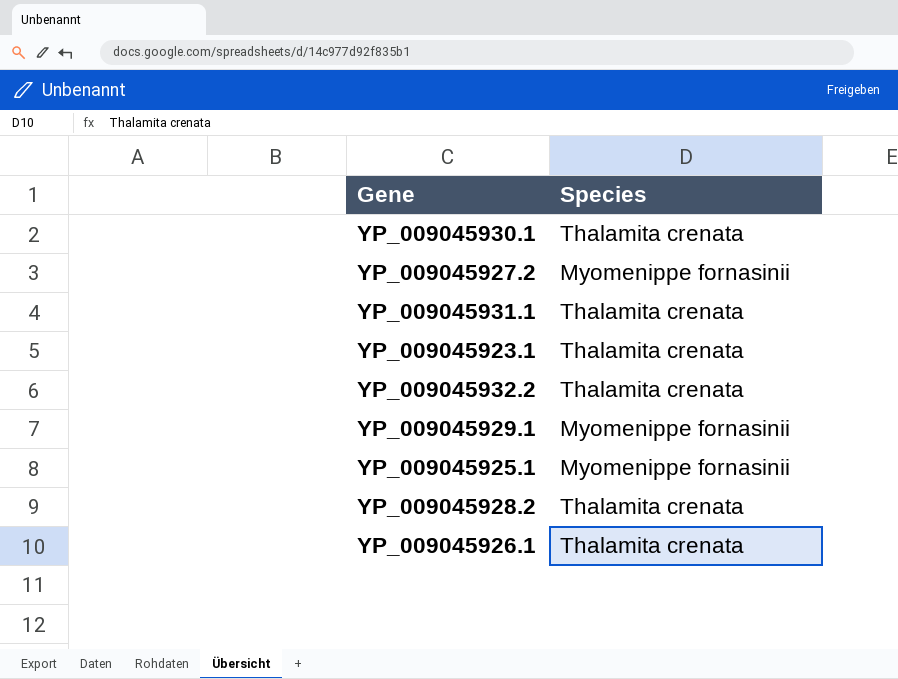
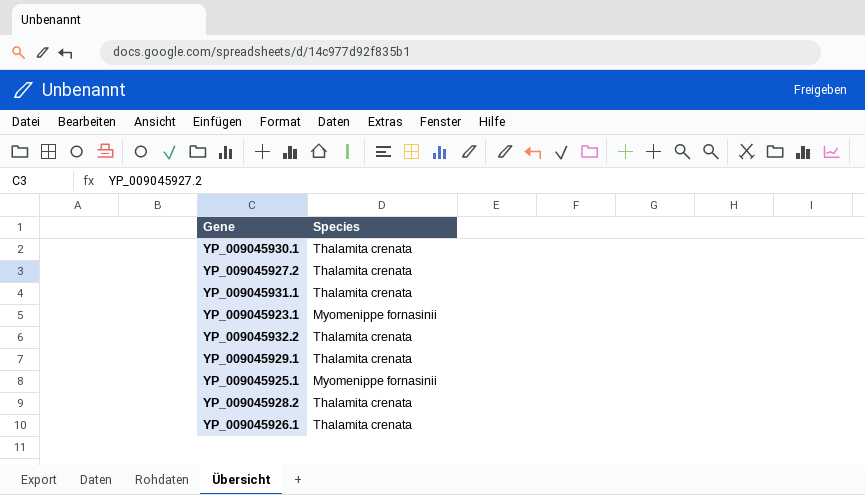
YP_009045927.2 | Species: Myomenippe fornasinii -> Thalamita crenata
YP_009045923.1 | Species: Thalamita crenata -> Myomenippe fornasinii
YP_009045929.1 | Species: Myomenippe fornasinii -> Thalamita crenata

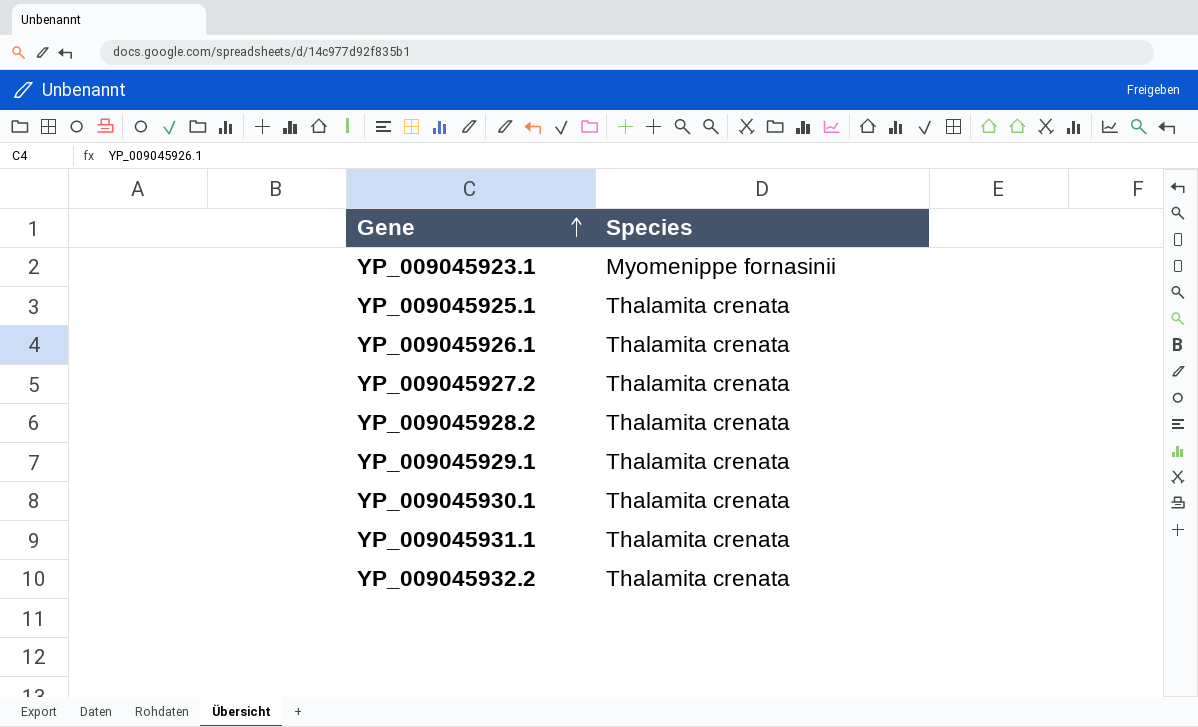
row order: none -> Gene ascending
YP_009045925.1 | Species: Myomenippe fornasinii -> Thalamita crenata

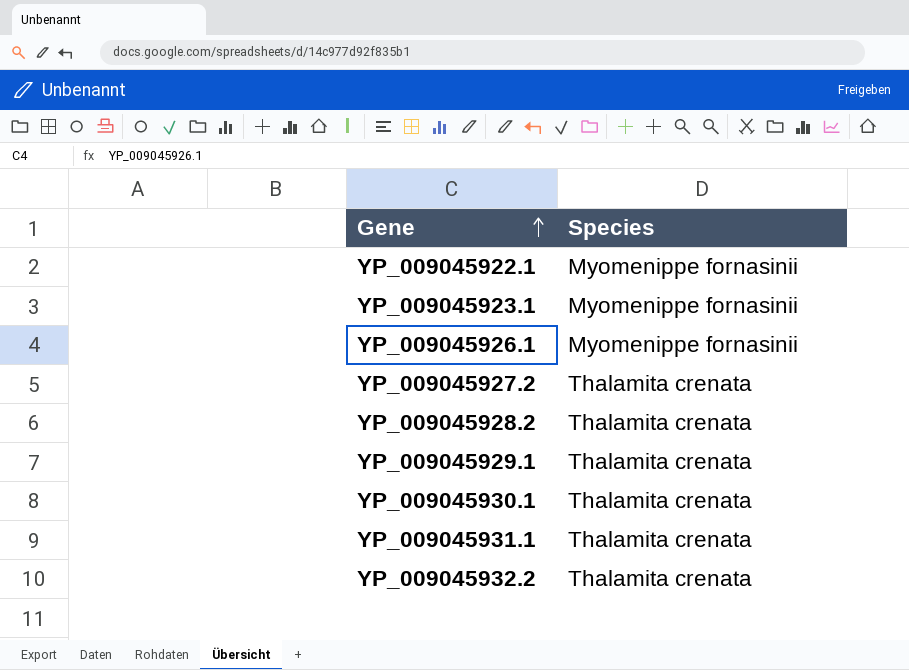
row YP_009045925.1: Thalamita crenata -> none
row YP_009045922.1: none -> Myomenippe fornasinii
YP_009045926.1 | Species: Thalamita crenata -> Myomenippe fornasinii

